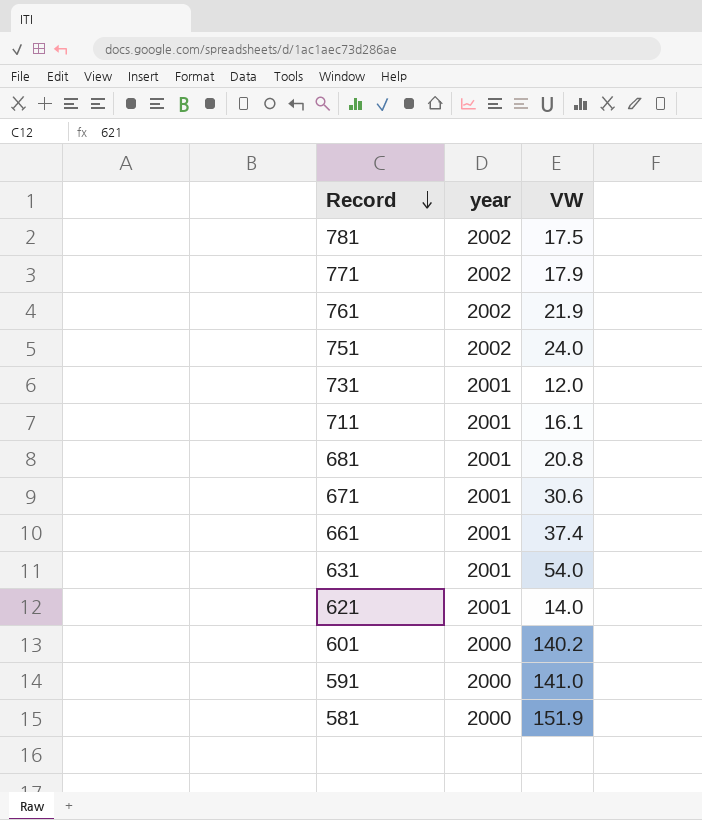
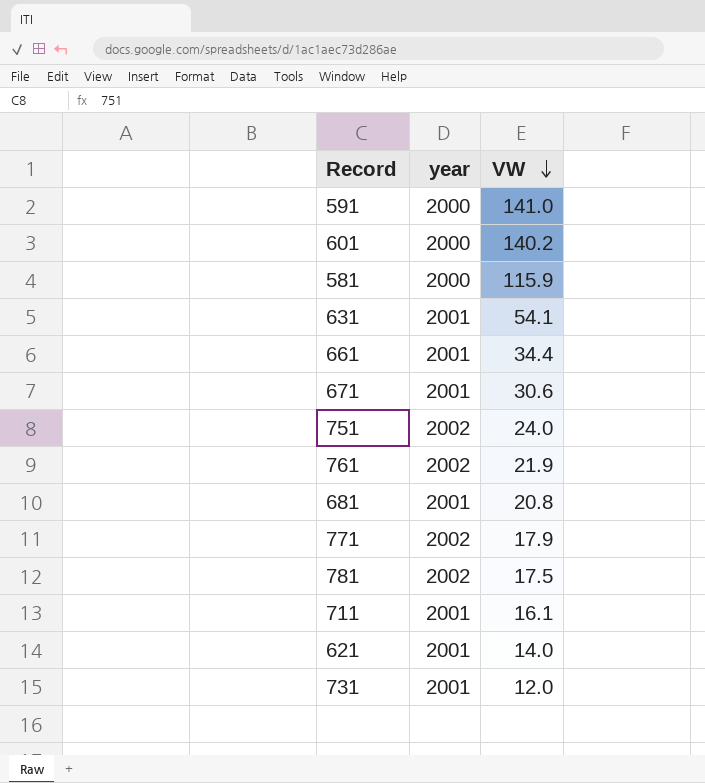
row order: Record descending -> VW descending
581 | VW: 151.9 -> 115.9
631 | VW: 54.0 -> 54.1
661 | VW: 37.4 -> 34.4

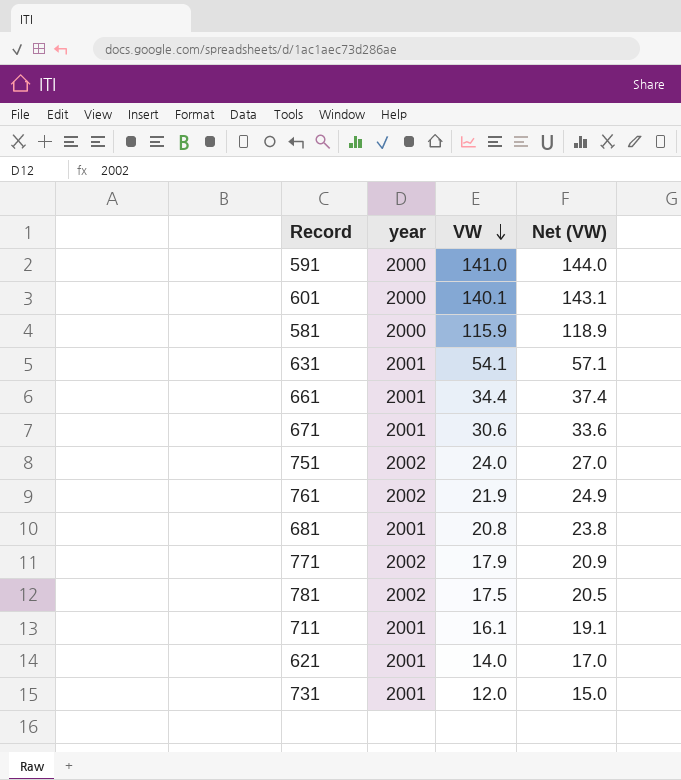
column Net (VW) | formula: none -> [VW] + 3
601 | VW: 140.2 -> 140.1

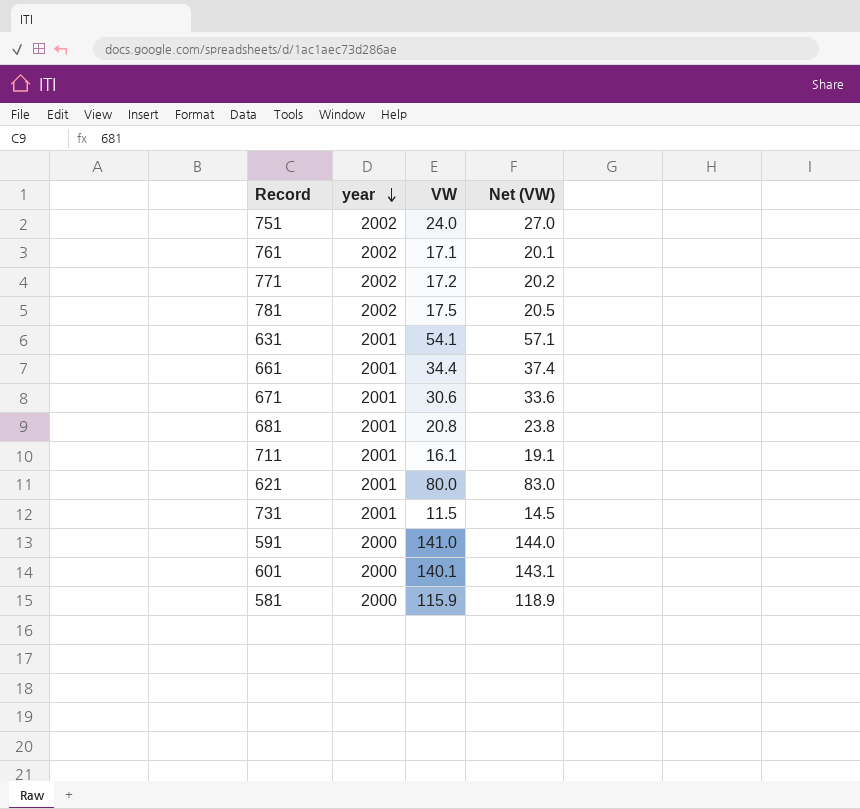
row order: VW descending -> year descending
761 | VW: 21.9 -> 17.1
761 | Net (VW): 24.9 -> 20.1
771 | VW: 17.9 -> 17.2
771 | Net (VW): 20.9 -> 20.2
621 | VW: 14.0 -> 80.0
621 | Net (VW): 17.0 -> 83.0
731 | VW: 12.0 -> 11.5
731 | Net (VW): 15.0 -> 14.5

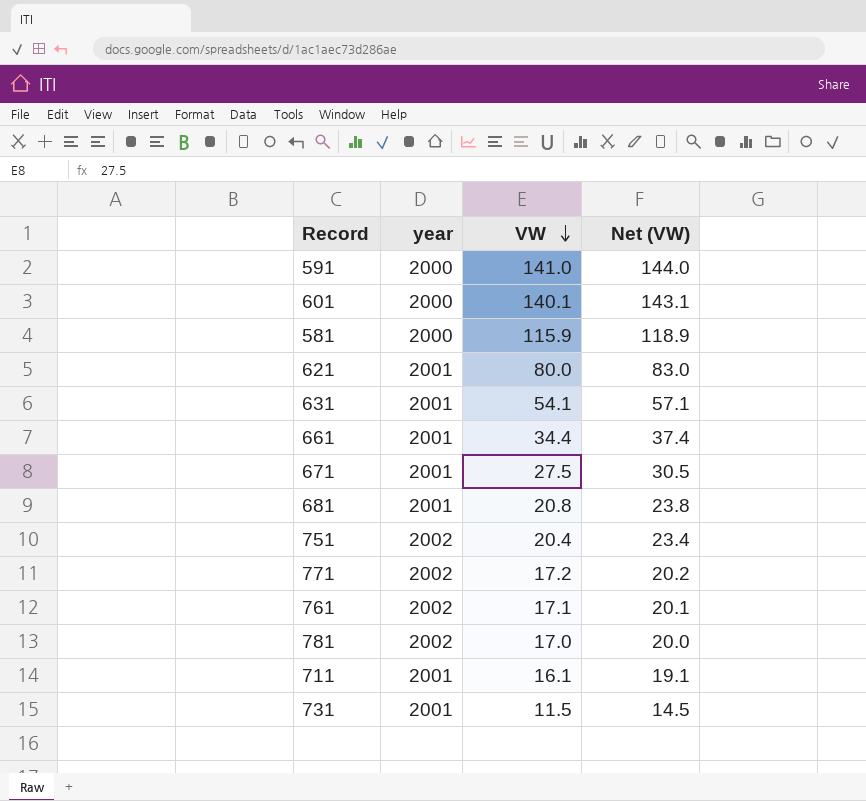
row order: year descending -> VW descending
671 | VW: 30.6 -> 27.5
671 | Net (VW): 33.6 -> 30.5
751 | VW: 24.0 -> 20.4
751 | Net (VW): 27.0 -> 23.4
781 | VW: 17.5 -> 17.0
781 | Net (VW): 20.5 -> 20.0

